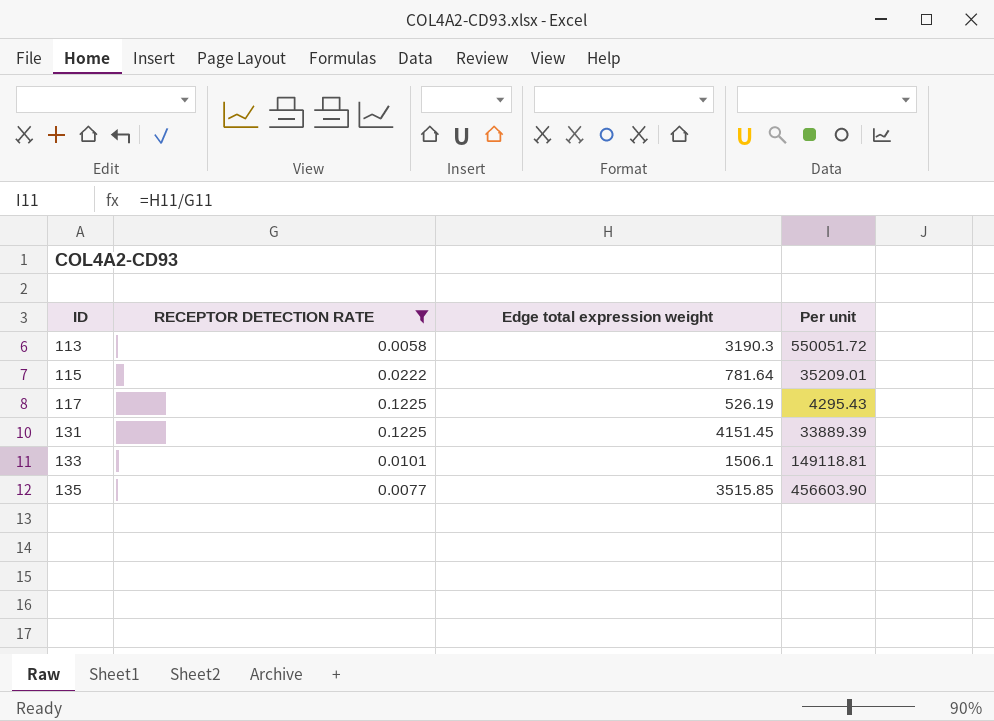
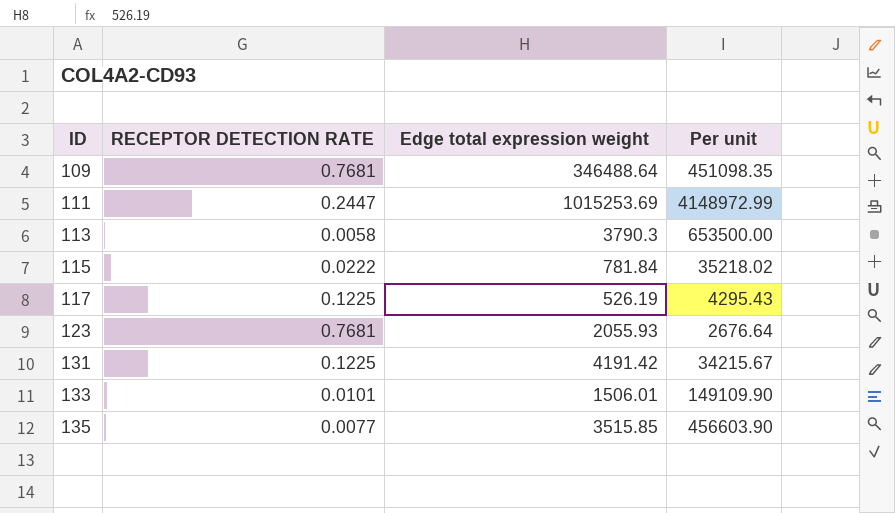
filter: RECEPTOR DETECTION RATE <= 0.1225 -> none
113 | Edge total expression weight: 3190.3 -> 3790.3
113 | Per unit: 550051.72 -> 653500.00
115 | Edge total expression weight: 781.64 -> 781.84
115 | Per unit: 35209.01 -> 35218.02
131 | Edge total expression weight: 4151.45 -> 4191.42
131 | Per unit: 33889.39 -> 34215.67
133 | Edge total expression weight: 1506.1 -> 1506.01
133 | Per unit: 149118.81 -> 149109.90

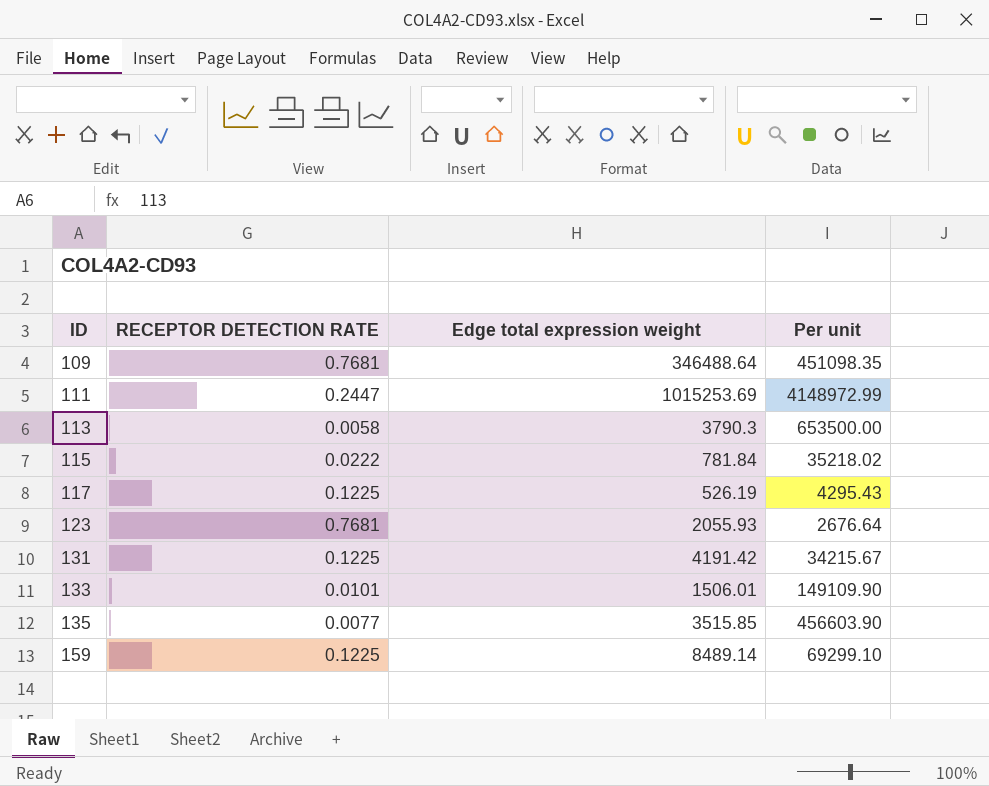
row 159: none -> 0.1225 | 8489.14 | 69299.10

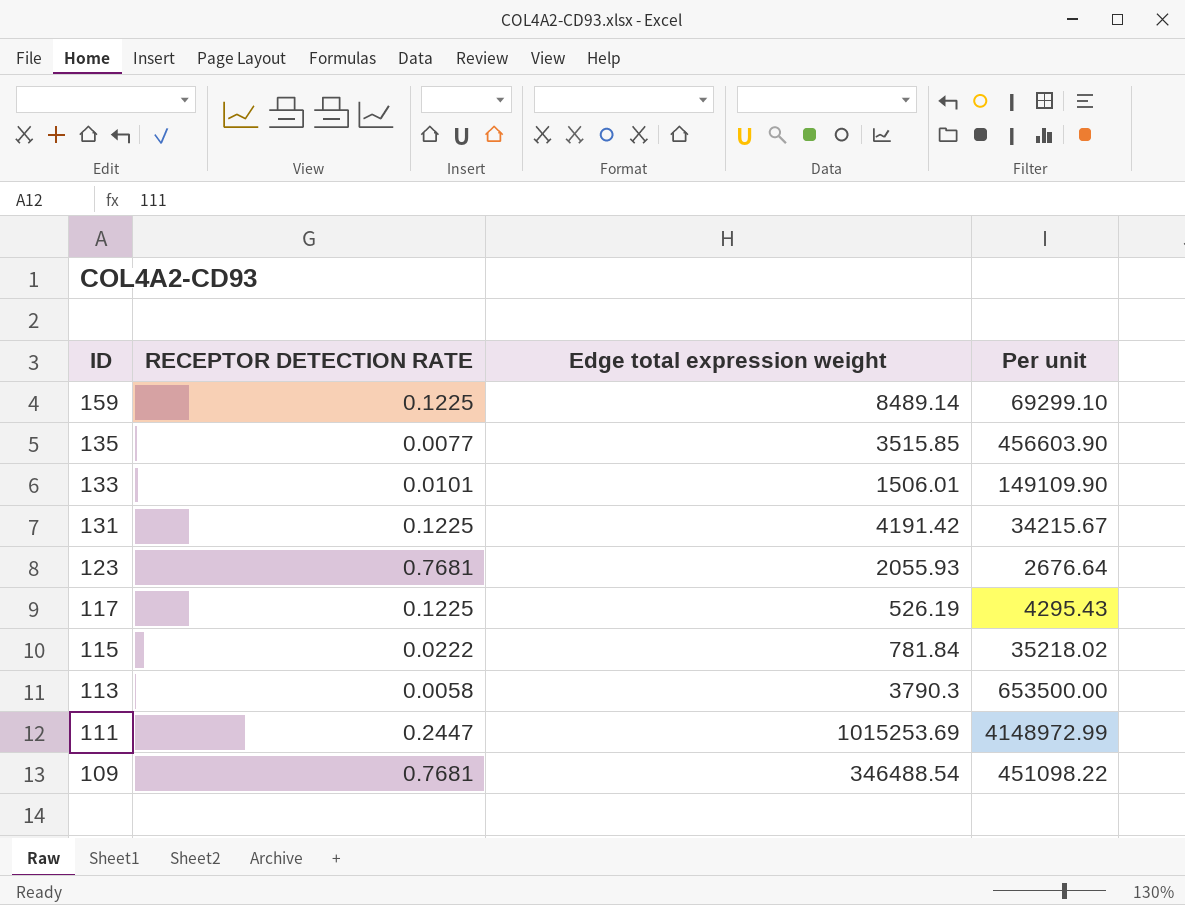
row order: ID ascending -> ID descending
109 | Edge total expression weight: 346488.64 -> 346488.54
109 | Per unit: 451098.35 -> 451098.22

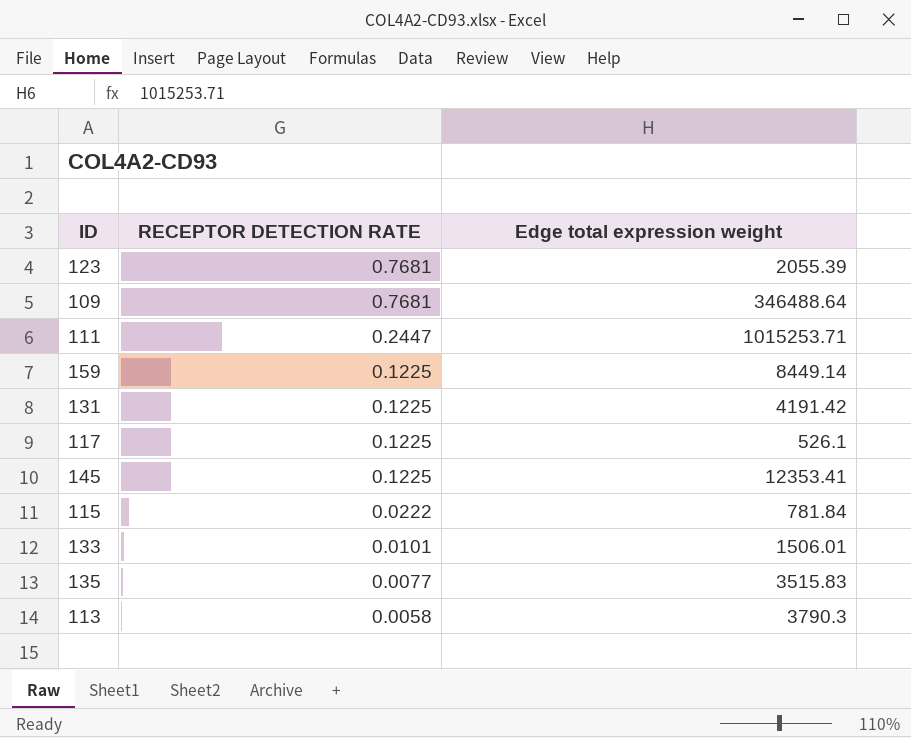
row order: ID descending -> RECEPTOR DETECTION RATE descending
column Per unit | formula: [Edge total expression weight] / [RECEPTOR DETECTION RATE] -> none
123 | Edge total expression weight: 2055.93 -> 2055.39
109 | Edge total expression weight: 346488.54 -> 346488.64
111 | Edge total expression weight: 1015253.69 -> 1015253.71
159 | Edge total expression weight: 8489.14 -> 8449.14
117 | Edge total expression weight: 526.19 -> 526.1
row 145: none -> 0.1225 | 12353.41
135 | Edge total expression weight: 3515.85 -> 3515.83

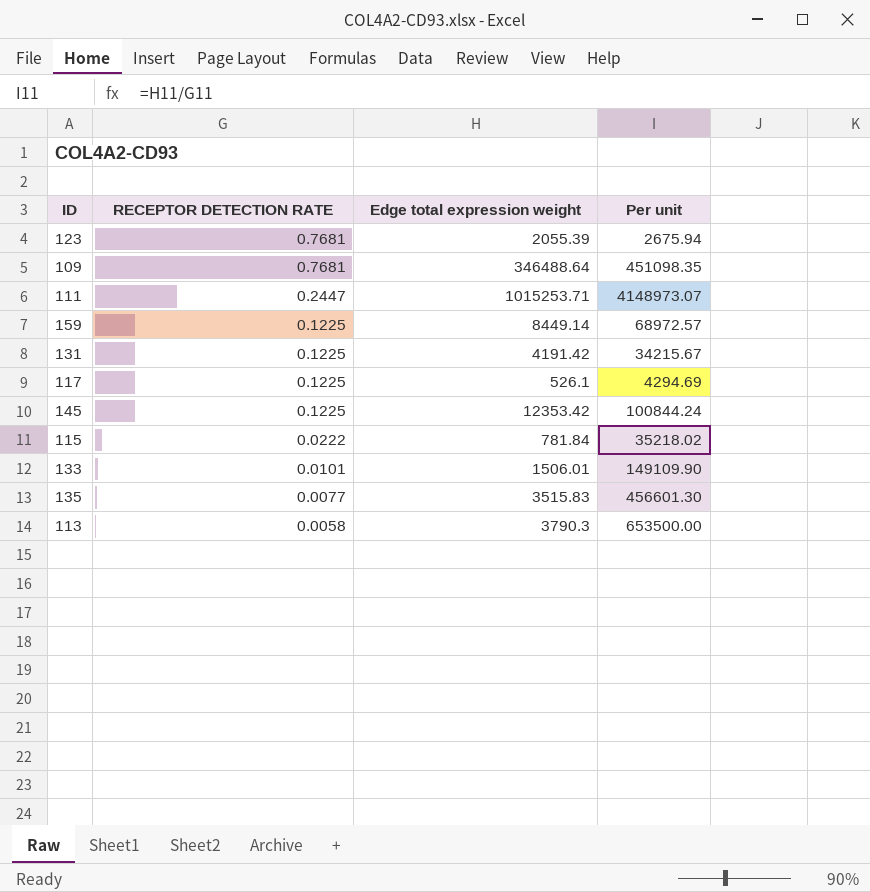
column Per unit | formula: none -> [Edge total expression weight] / [RECEPTOR DETECTION RATE]
145 | Edge total expression weight: 12353.41 -> 12353.42

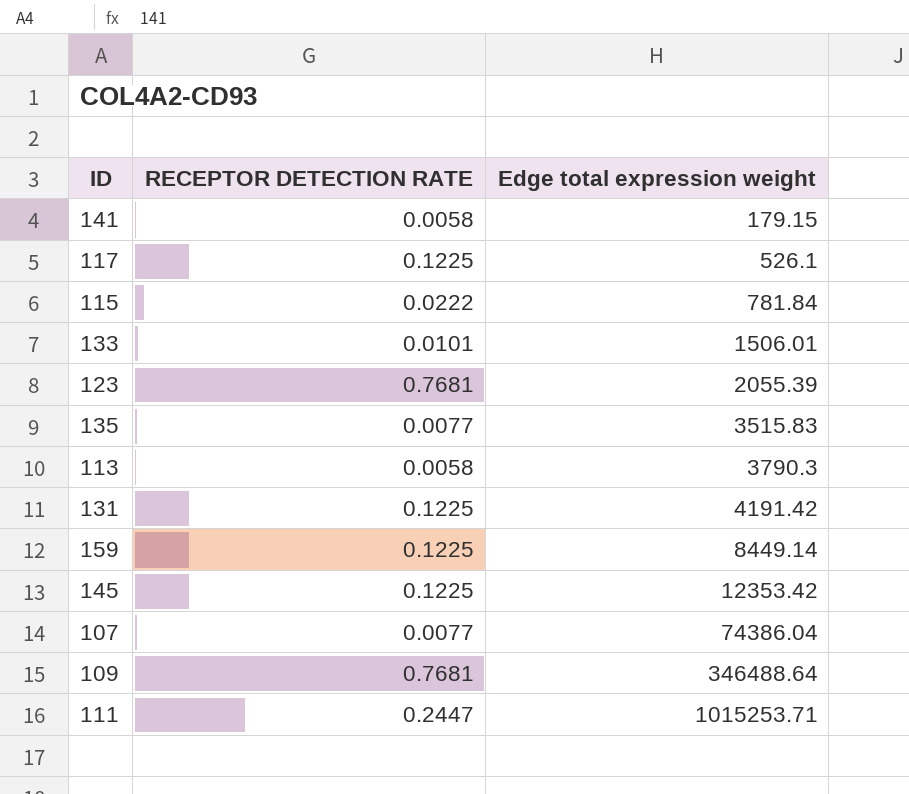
row order: RECEPTOR DETECTION RATE descending -> Edge total expression weight ascending
column Per unit | formula: [Edge total expression weight] / [RECEPTOR DETECTION RATE] -> none
row 141: none -> 0.0058 | 179.15
row 107: none -> 0.0077 | 74386.04

